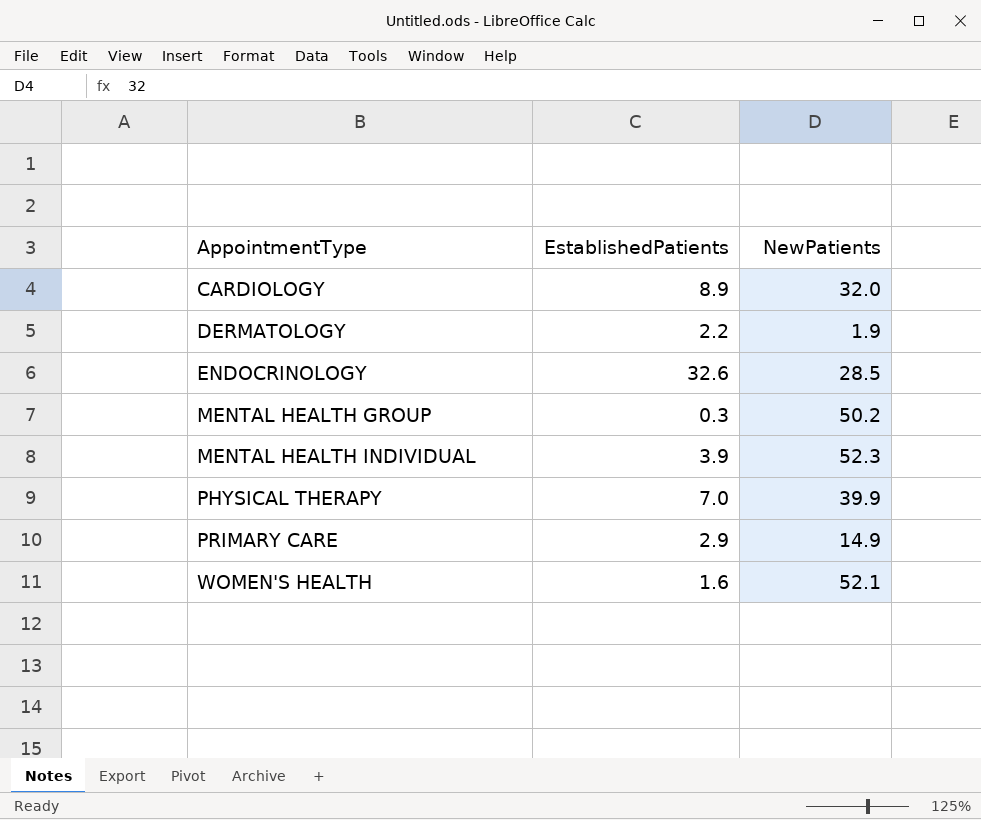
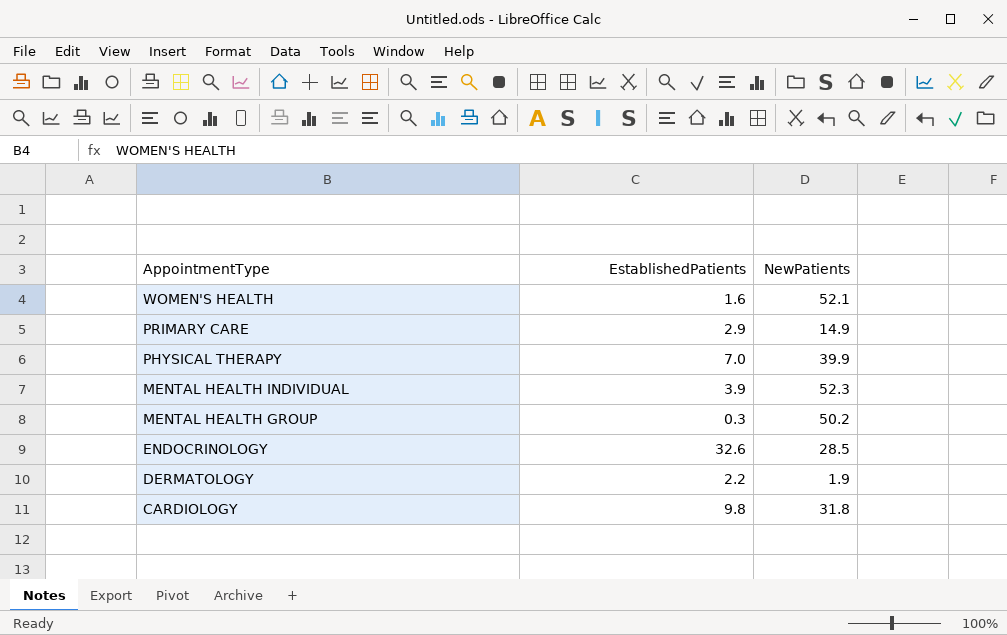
row order: AppointmentType ascending -> AppointmentType descending
CARDIOLOGY | EstablishedPatients: 8.9 -> 9.8
CARDIOLOGY | NewPatients: 32.0 -> 31.8

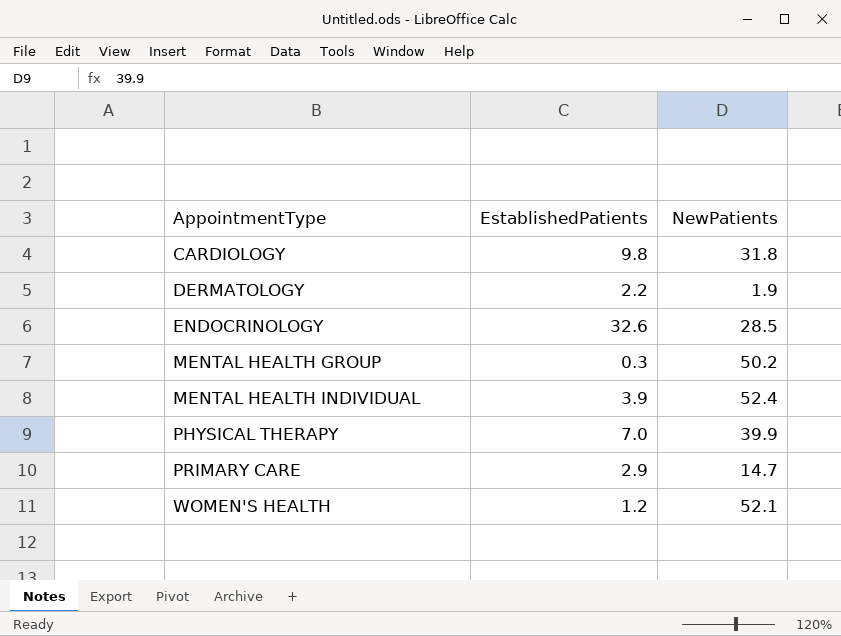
row order: AppointmentType descending -> AppointmentType ascending
MENTAL HEALTH INDIVIDUAL | NewPatients: 52.3 -> 52.4
PRIMARY CARE | NewPatients: 14.9 -> 14.7
WOMEN'S HEALTH | EstablishedPatients: 1.6 -> 1.2

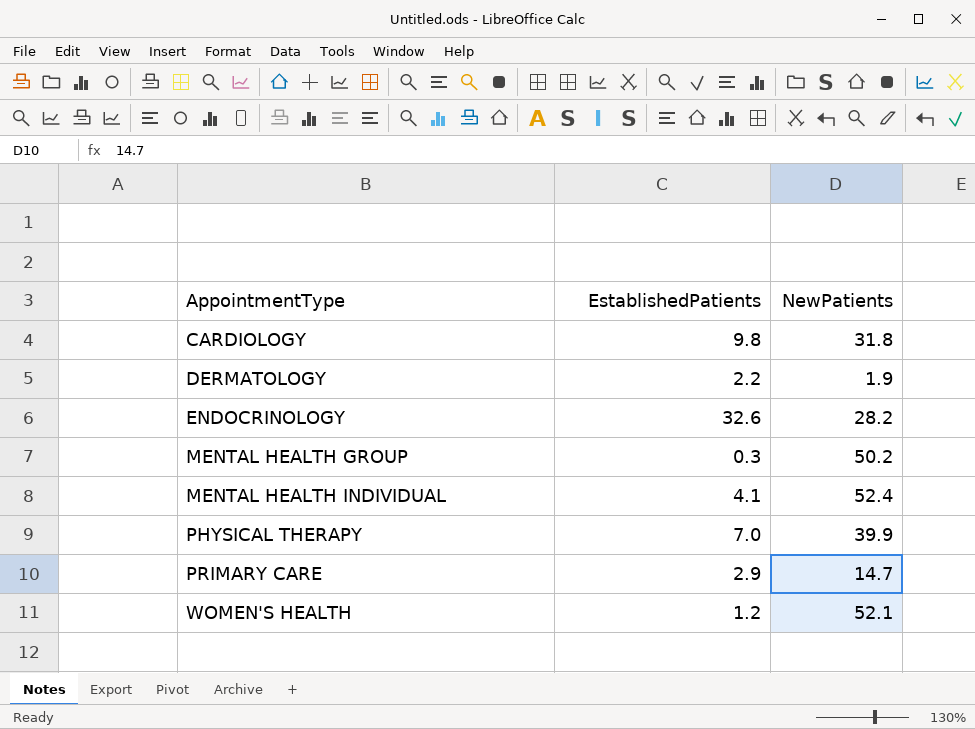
ENDOCRINOLOGY | NewPatients: 28.5 -> 28.2
MENTAL HEALTH INDIVIDUAL | EstablishedPatients: 3.9 -> 4.1

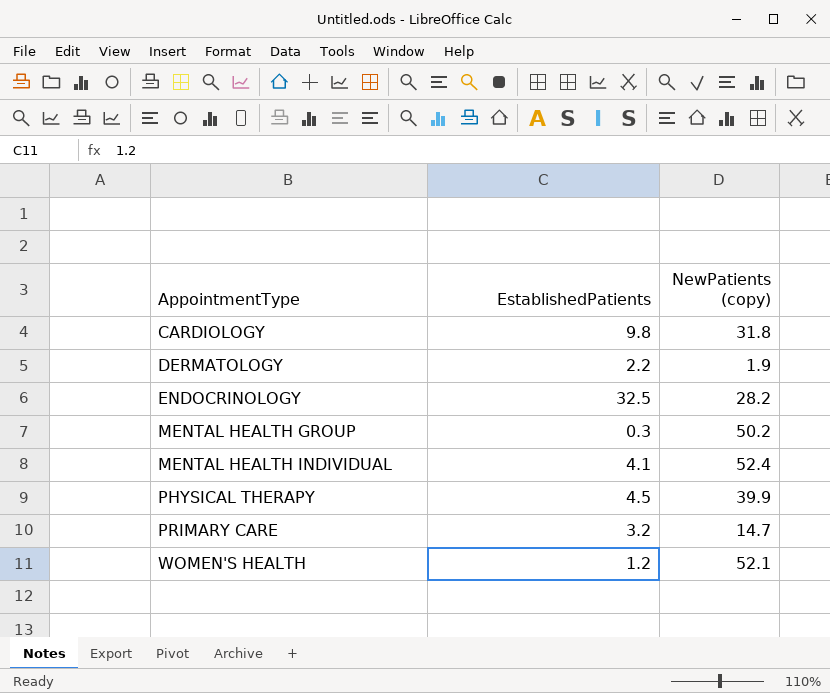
column name: NewPatients -> NewPatients (copy)
ENDOCRINOLOGY | EstablishedPatients: 32.6 -> 32.5
PHYSICAL THERAPY | EstablishedPatients: 7.0 -> 4.5
PRIMARY CARE | EstablishedPatients: 2.9 -> 3.2

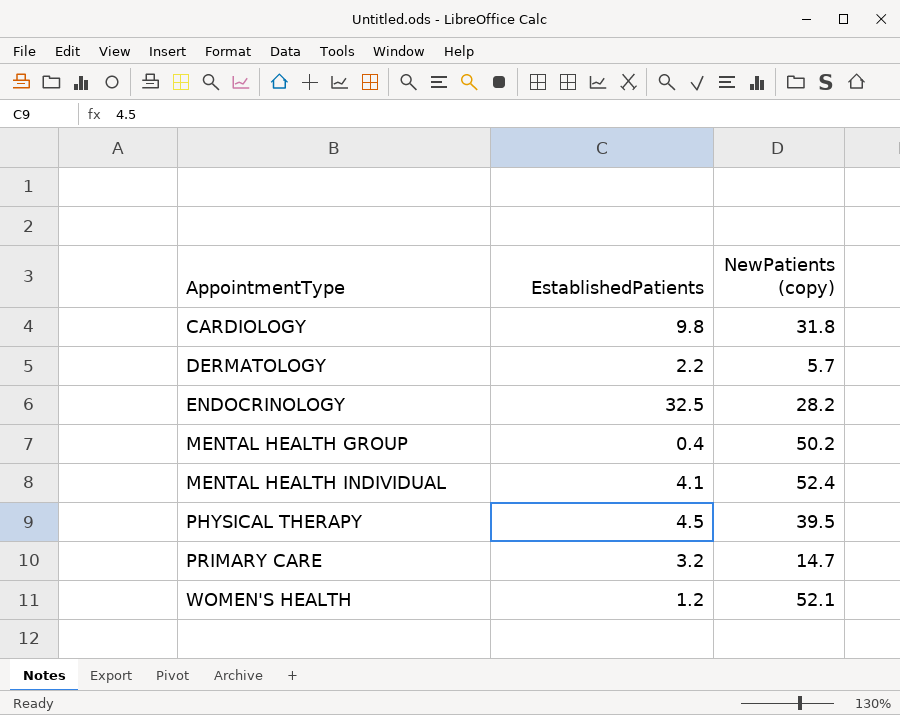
DERMATOLOGY | NewPatients (copy): 1.9 -> 5.7
MENTAL HEALTH GROUP | EstablishedPatients: 0.3 -> 0.4
PHYSICAL THERAPY | NewPatients (copy): 39.9 -> 39.5

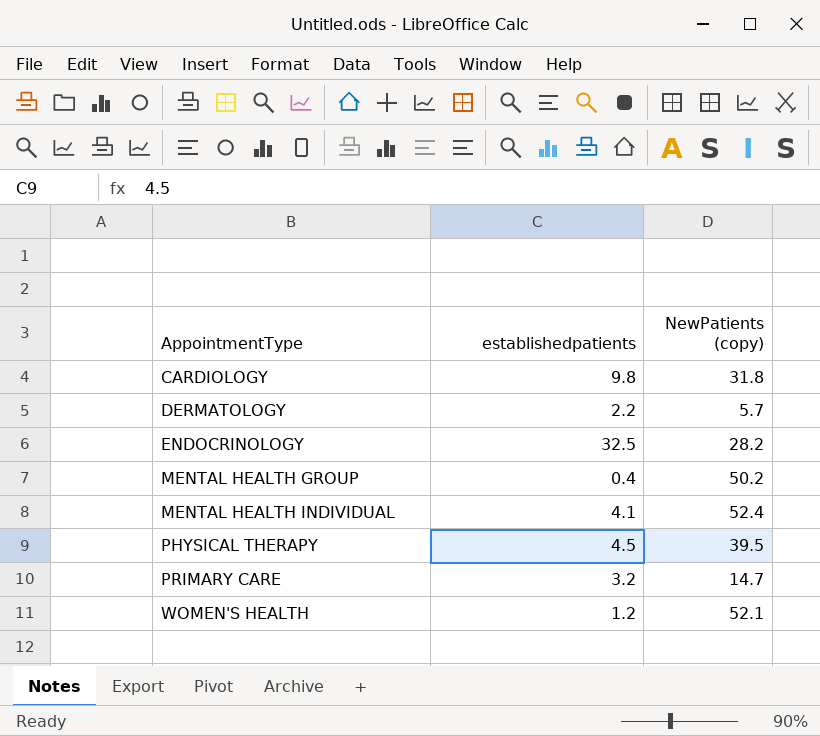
column name: EstablishedPatients -> establishedpatients

